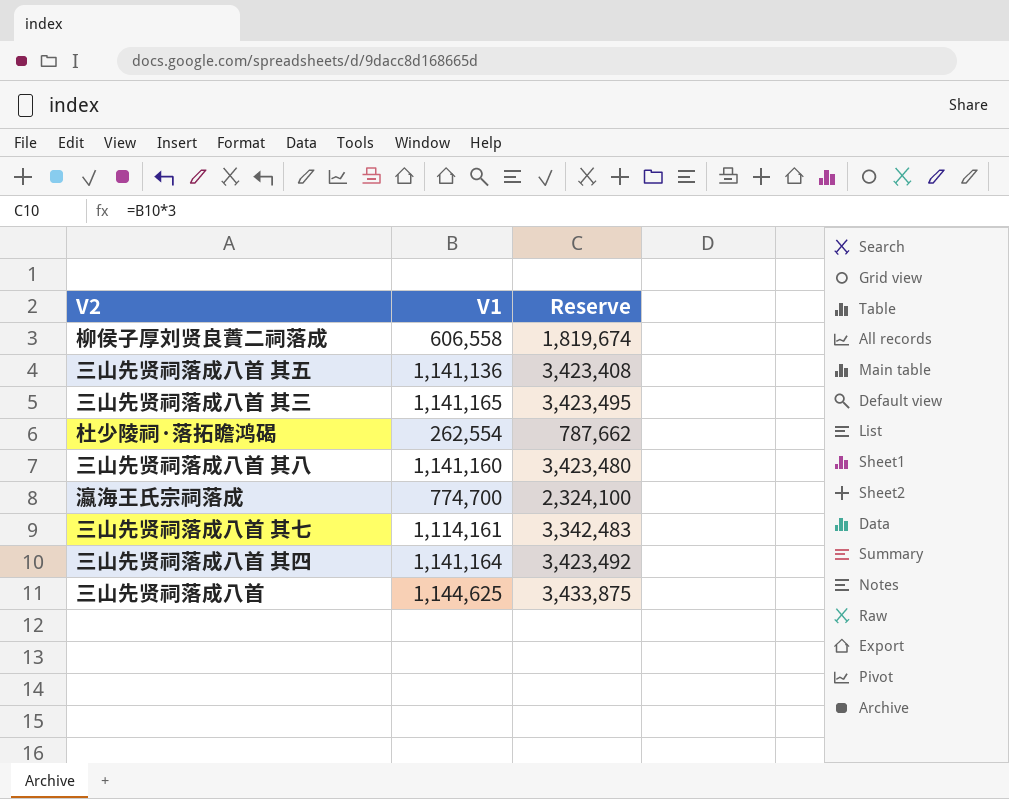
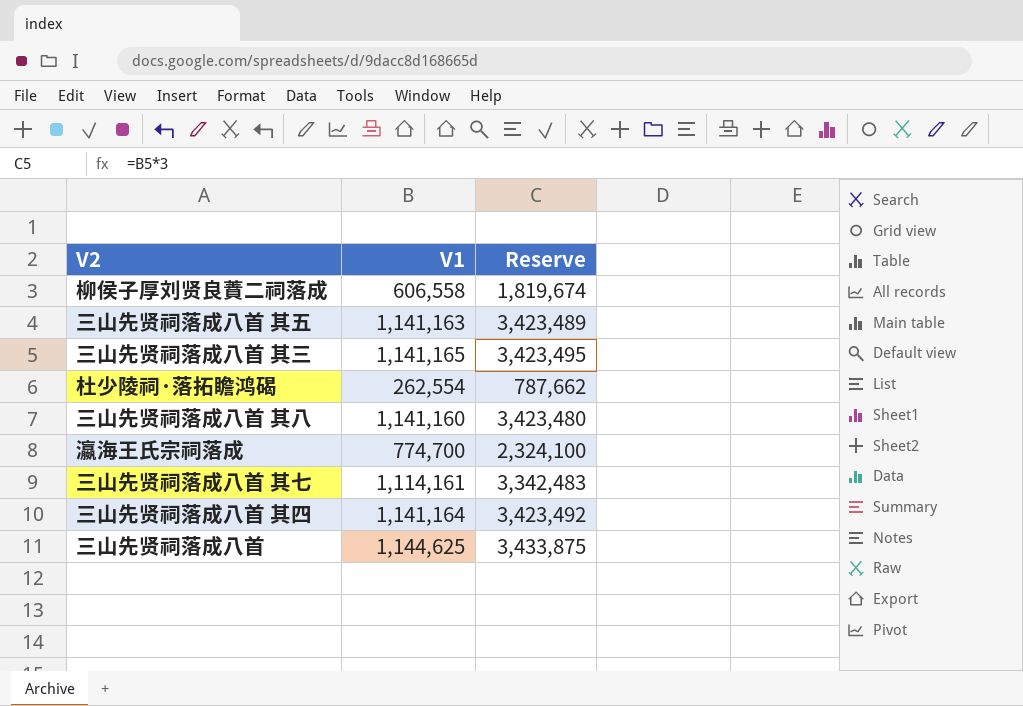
三山先贤祠落成八首 其五 | V1: 1,141,136 -> 1,141,163
三山先贤祠落成八首 其五 | Reserve: 3,423,408 -> 3,423,489

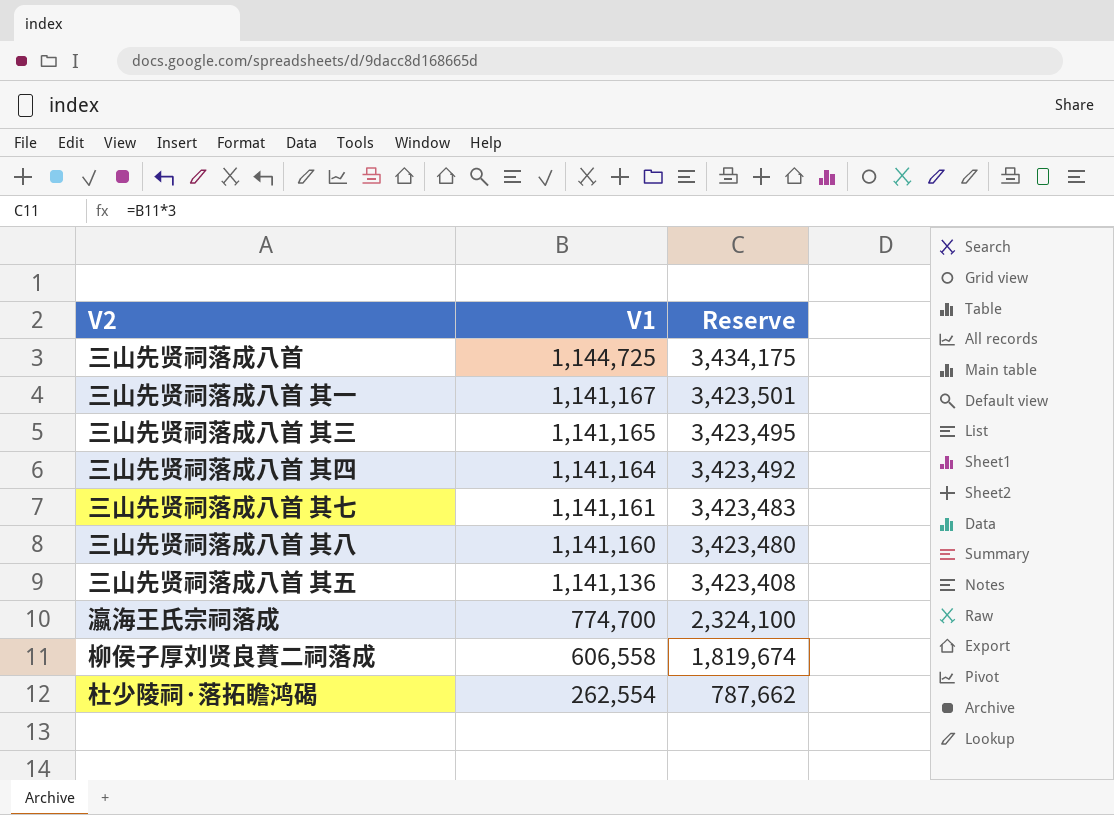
row order: none -> V1 descending
三山先贤祠落成八首 | V1: 1,144,625 -> 1,144,725
三山先贤祠落成八首 | Reserve: 3,433,875 -> 3,434,175
row 三山先贤祠落成八首 其一: none -> 1,141,167 | 3,423,501
三山先贤祠落成八首 其七 | V1: 1,114,161 -> 1,141,161
三山先贤祠落成八首 其七 | Reserve: 3,342,483 -> 3,423,483
三山先贤祠落成八首 其五 | V1: 1,141,163 -> 1,141,136
三山先贤祠落成八首 其五 | Reserve: 3,423,489 -> 3,423,408

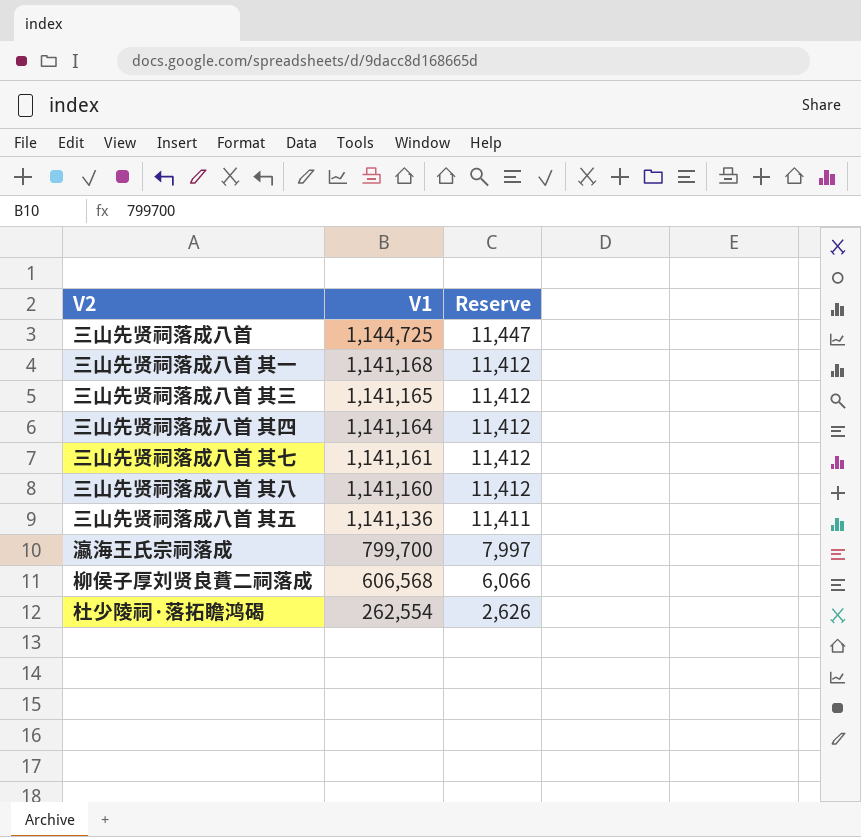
column Reserve | formula: [V1] * 3 -> [V1] * 0.01
三山先贤祠落成八首 其一 | V1: 1,141,167 -> 1,141,168
瀛海王氏宗祠落成 | V1: 774,700 -> 799,700
柳侯子厚刘贤良蕡二祠落成 | V1: 606,558 -> 606,568

